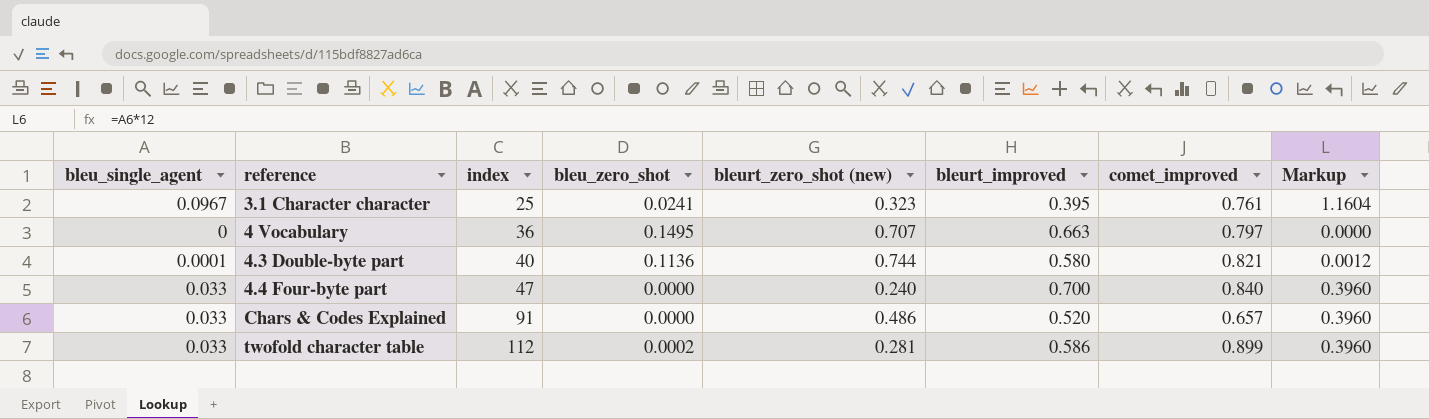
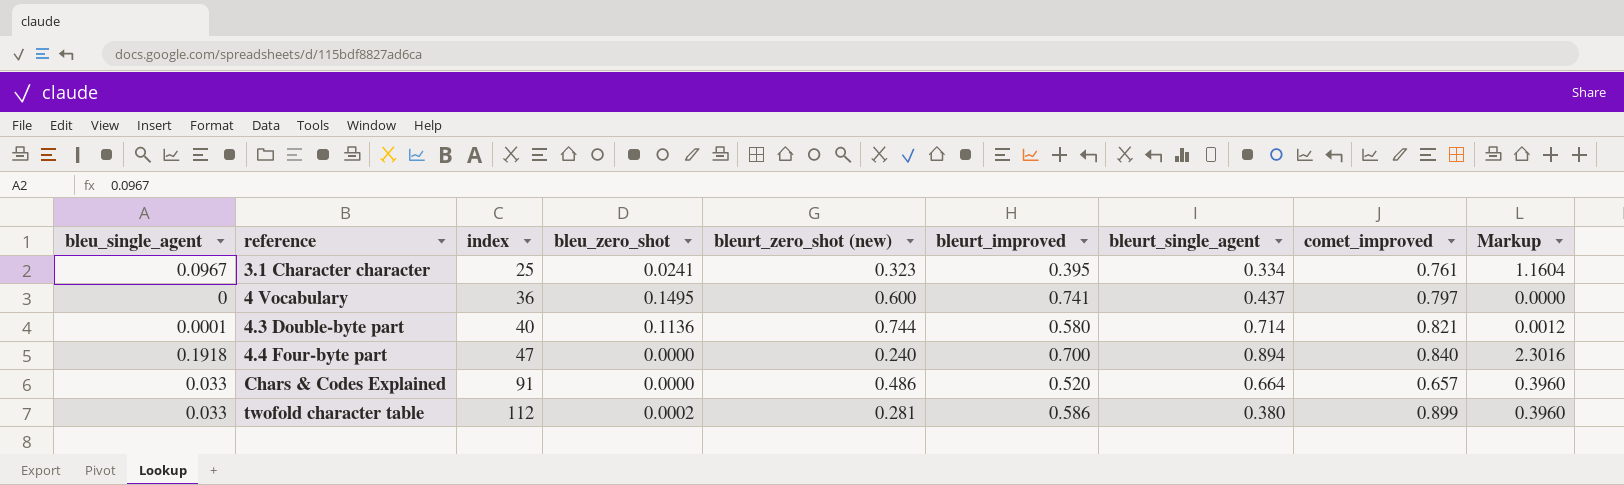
column bleurt_single_agent | position: none -> 7
4 Vocabulary | bleurt_zero_shot (new): 0.707 -> 0.600
4 Vocabulary | bleurt_improved: 0.663 -> 0.741
4.4 Four-byte part | bleu_single_agent: 0.033 -> 0.1918
4.4 Four-byte part | Markup: 0.3960 -> 2.3016

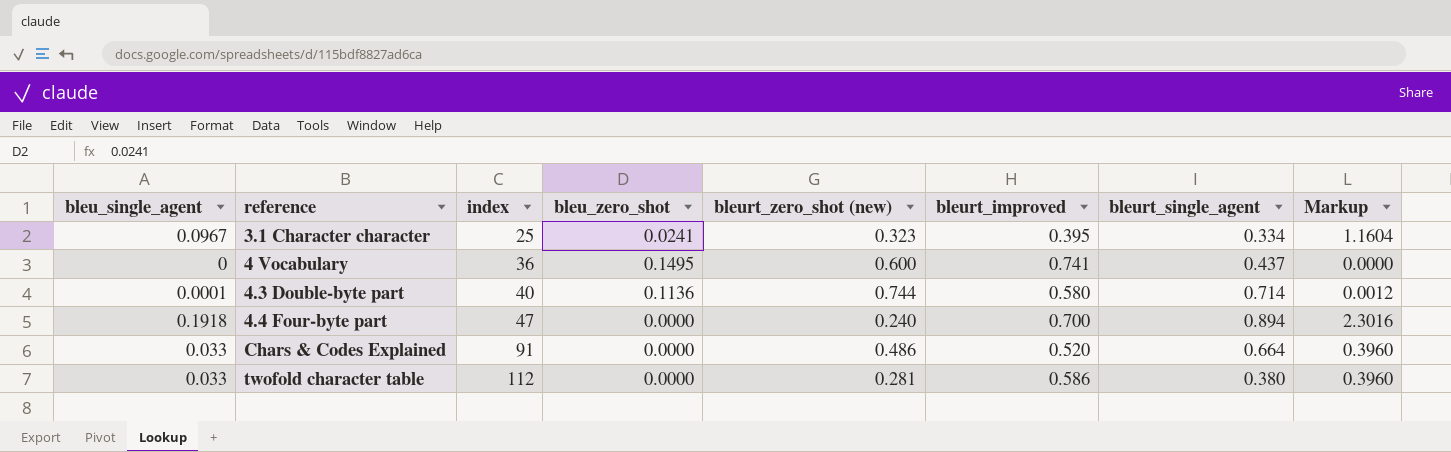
column comet_improved | position: 8 -> none
twofold character table | bleu_zero_shot: 0.0002 -> 0.0000

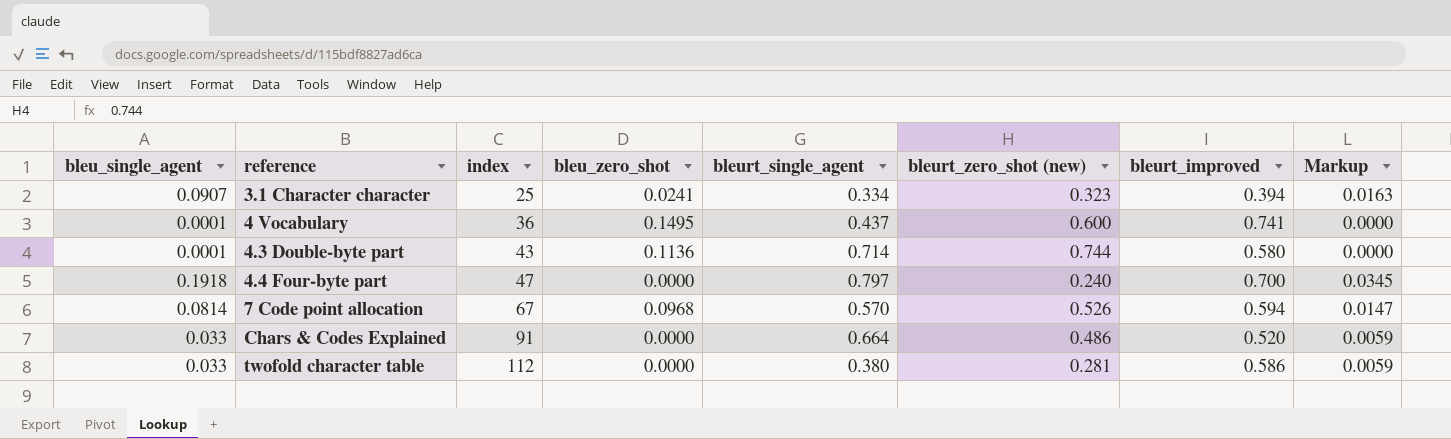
column bleurt_single_agent | position: 7 -> 5
column Markup | formula: [bleu_single_agent] * 12 -> [bleu_single_agent] * 0.18
3.1 Character character | bleu_single_agent: 0.0967 -> 0.0907
3.1 Character character | bleurt_improved: 0.395 -> 0.394
4 Vocabulary | bleu_single_agent: 0 -> 0.0001
4.3 Double-byte part | index: 40 -> 43
4.4 Four-byte part | bleurt_single_agent: 0.894 -> 0.797
row 7 Code point allocation: none -> 0.0814 | 67 | 0.0968 | 0.570 | 0.526 | 0.594 | 0.0147

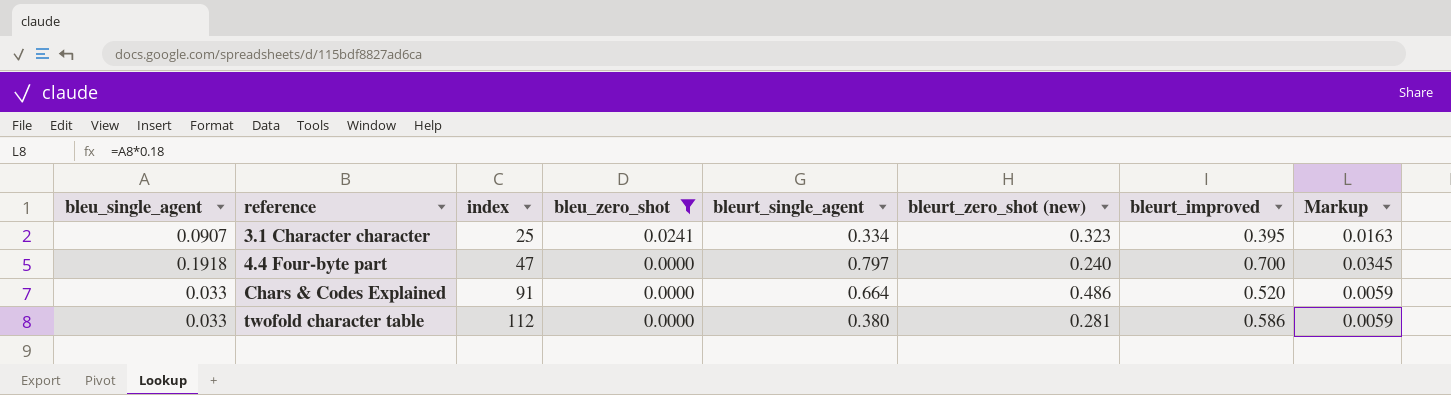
filter: none -> bleu_zero_shot <= 0.0241
3.1 Character character | bleurt_improved: 0.394 -> 0.395

